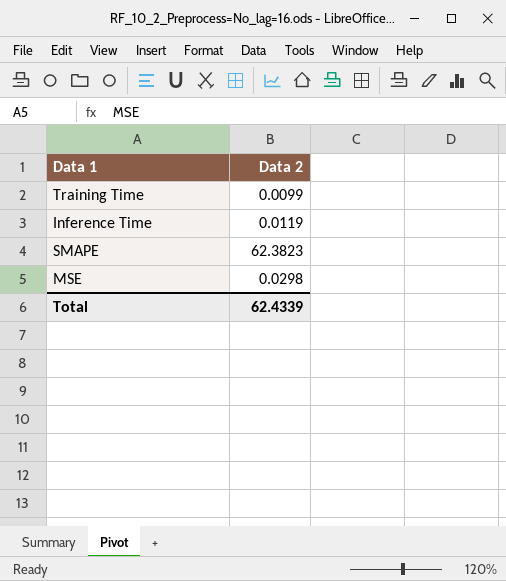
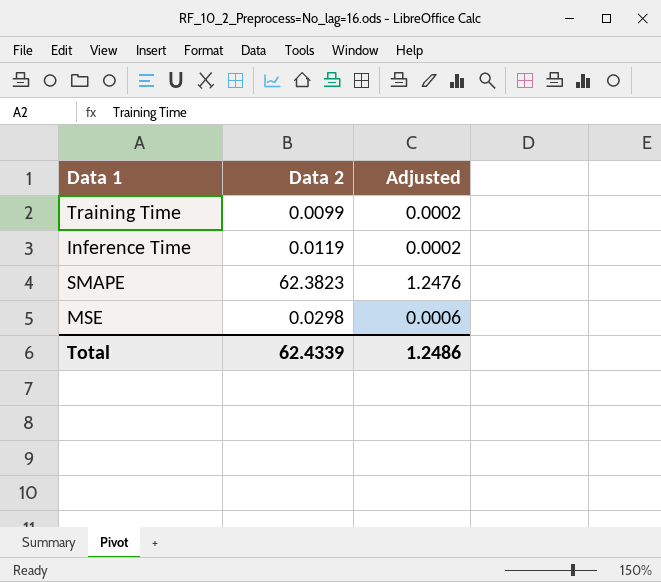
column Adjusted | formula: none -> [Data 2] * 0.02

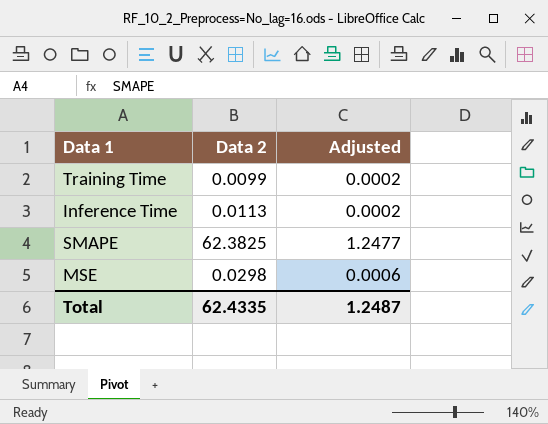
Inference Time | Data 2: 0.0119 -> 0.0113
SMAPE | Data 2: 62.3823 -> 62.3825
SMAPE | Adjusted: 1.2476 -> 1.2477
Total | Data 2: 62.4339 -> 62.4335
Total | Adjusted: 1.2486 -> 1.2487

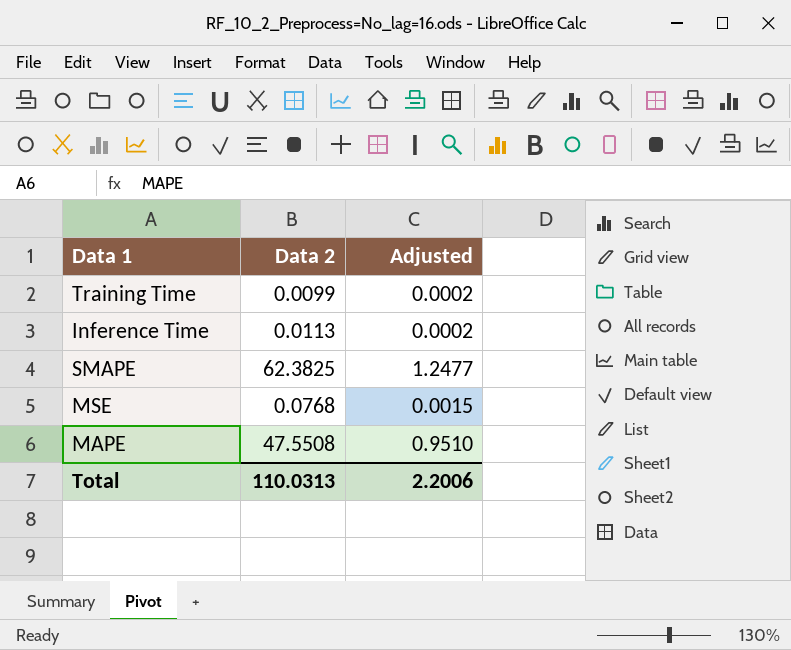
MSE | Data 2: 0.0298 -> 0.0768
MSE | Adjusted: 0.0006 -> 0.0015
row MAPE: none -> 47.5508 | 0.9510
Total | Data 2: 62.4335 -> 110.0313
Total | Adjusted: 1.2487 -> 2.2006

